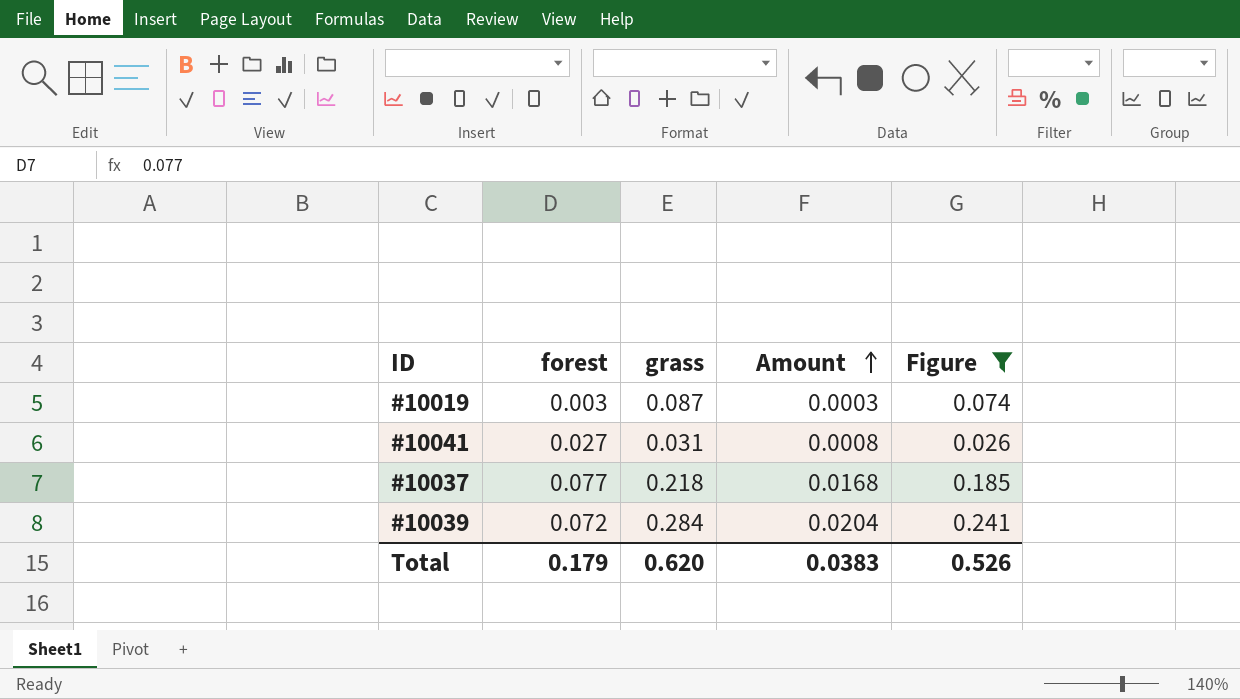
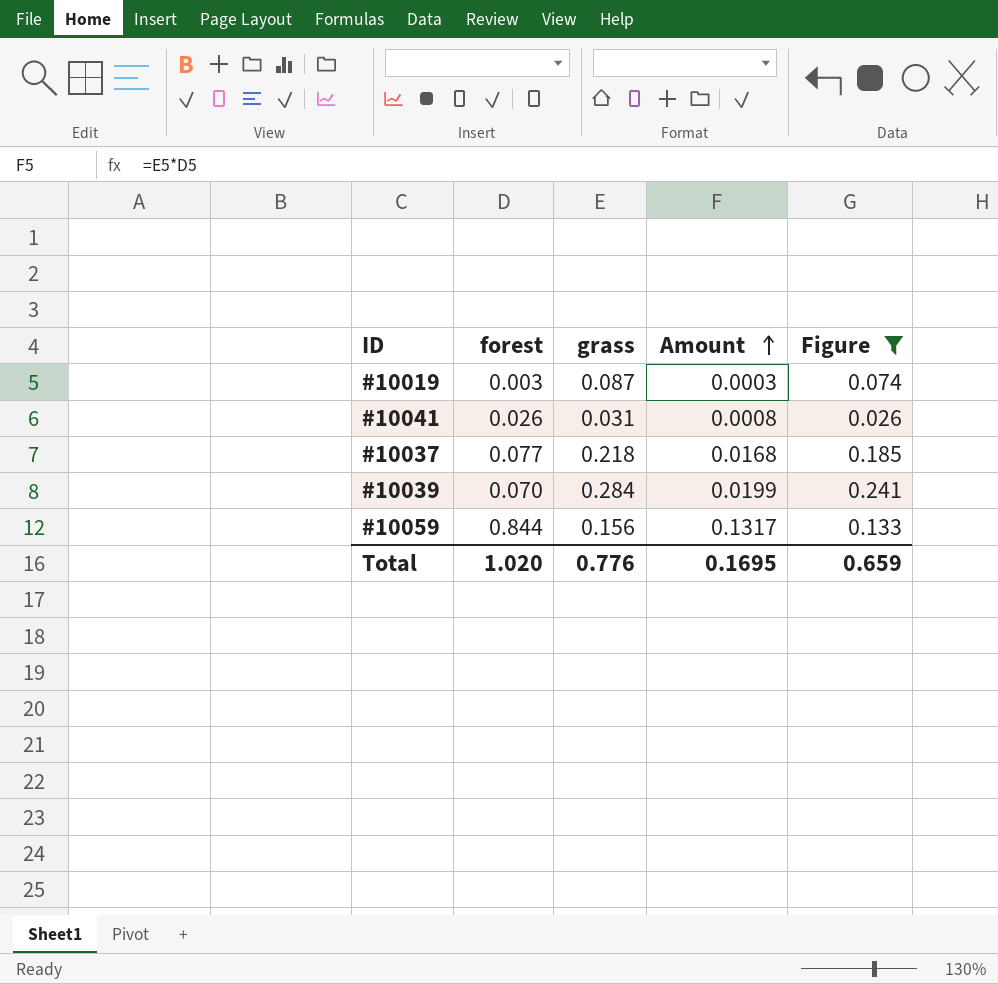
#10041 | forest: 0.027 -> 0.026
#10039 | forest: 0.072 -> 0.070
#10039 | Amount: 0.0204 -> 0.0199
row #10059: none -> 0.844 | 0.156 | 0.1317 | 0.133
Total | forest: 0.179 -> 1.020
Total | grass: 0.620 -> 0.776
Total | Amount: 0.0383 -> 0.1695
Total | Figure: 0.526 -> 0.659

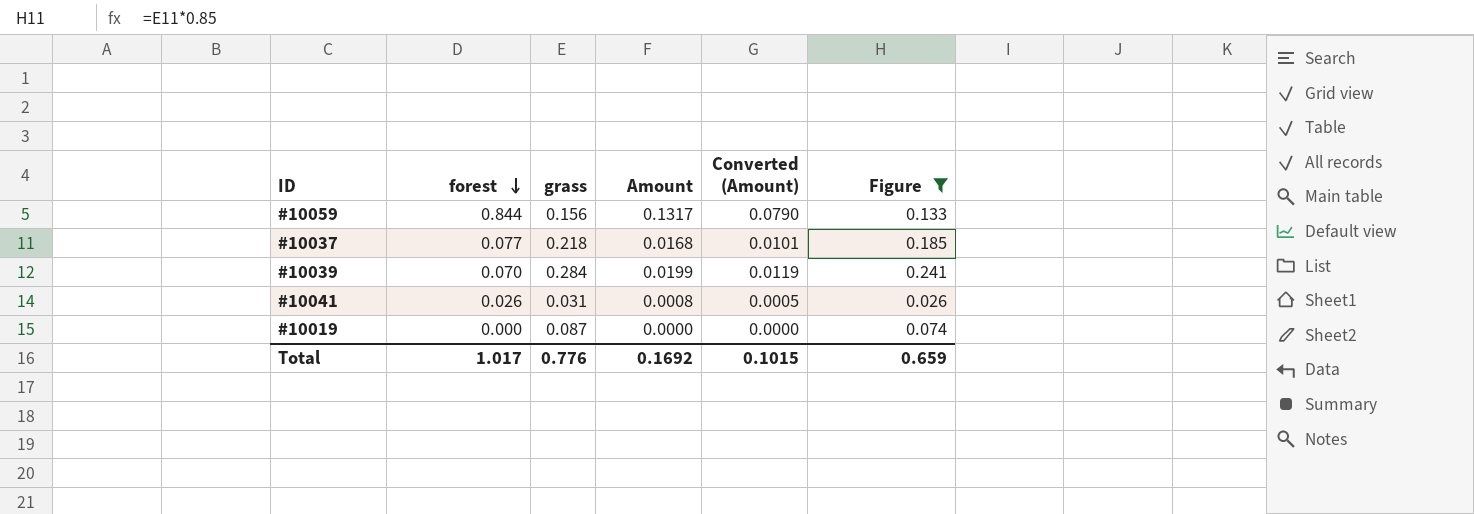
row order: Amount ascending -> forest descending
column Converted (Amount) | formula: none -> [Amount] * 0.6
#10019 | forest: 0.003 -> 0.000
#10019 | Amount: 0.0003 -> 0.0000
Total | forest: 1.020 -> 1.017
Total | Amount: 0.1695 -> 0.1692

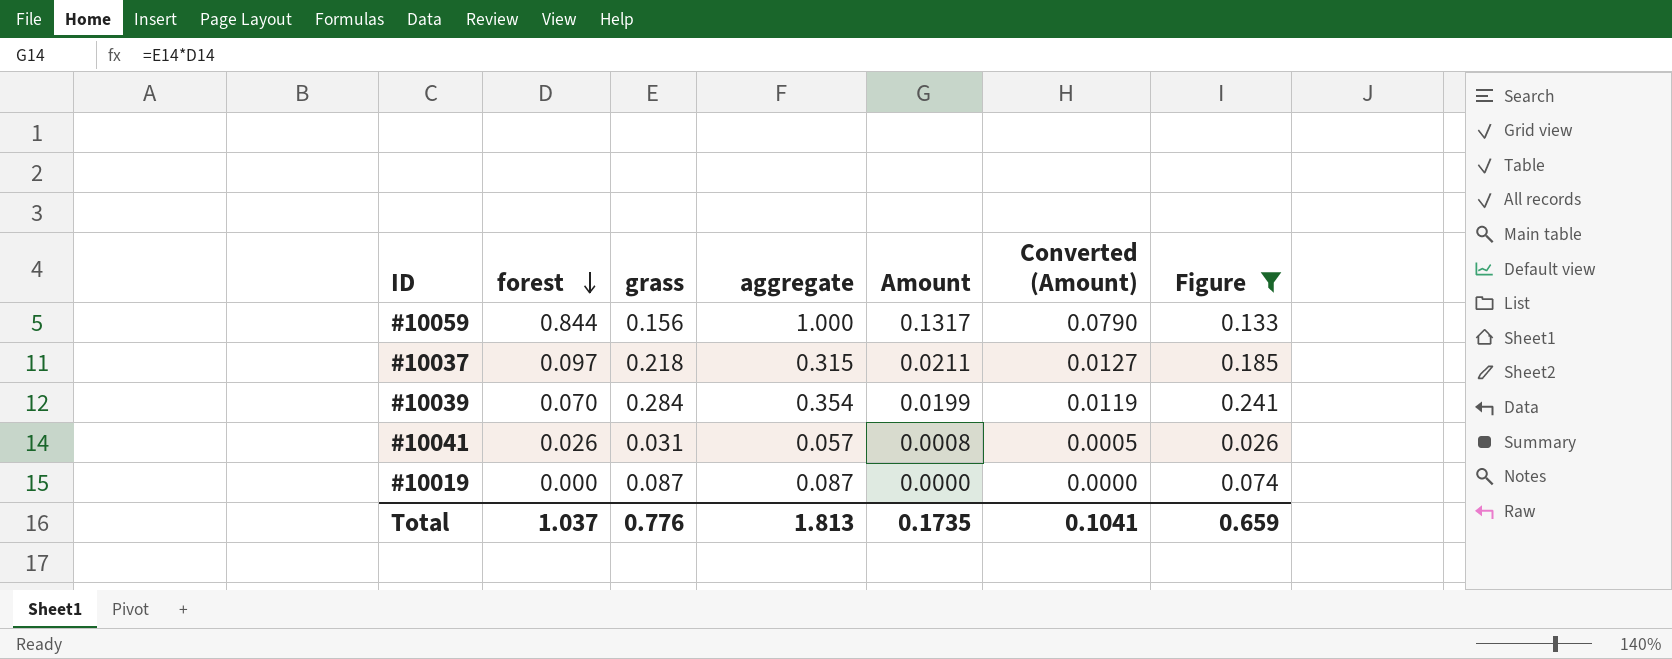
column aggregate | formula: none -> [forest] + [grass]
#10037 | forest: 0.077 -> 0.097
#10037 | Amount: 0.0168 -> 0.0211
#10037 | Converted (Amount): 0.0101 -> 0.0127
Total | forest: 1.017 -> 1.037
Total | Amount: 0.1692 -> 0.1735
Total | Converted (Amount): 0.1015 -> 0.1041

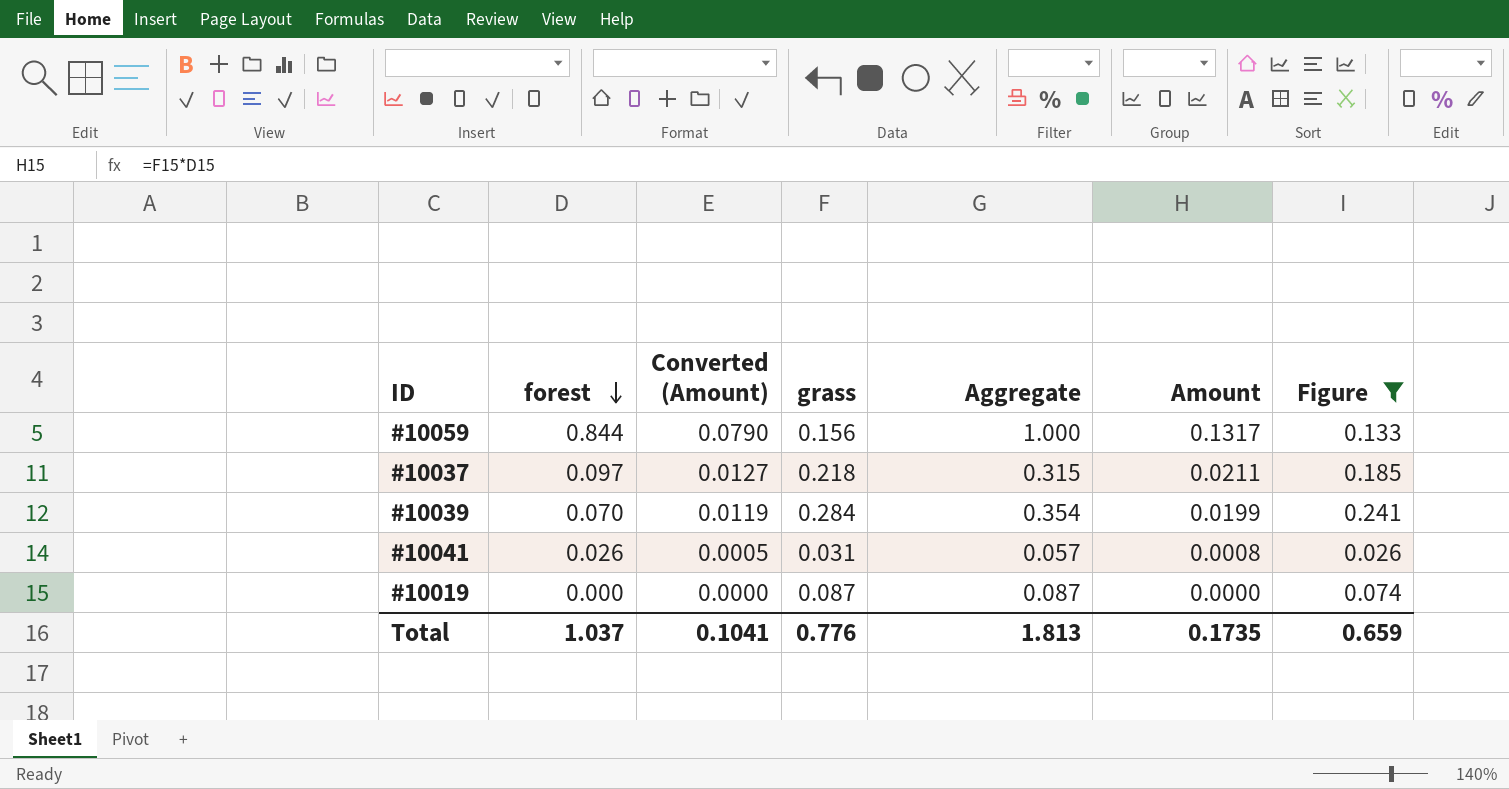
column Converted (Amount) | position: 6 -> 3
column name: aggregate -> Aggregate

